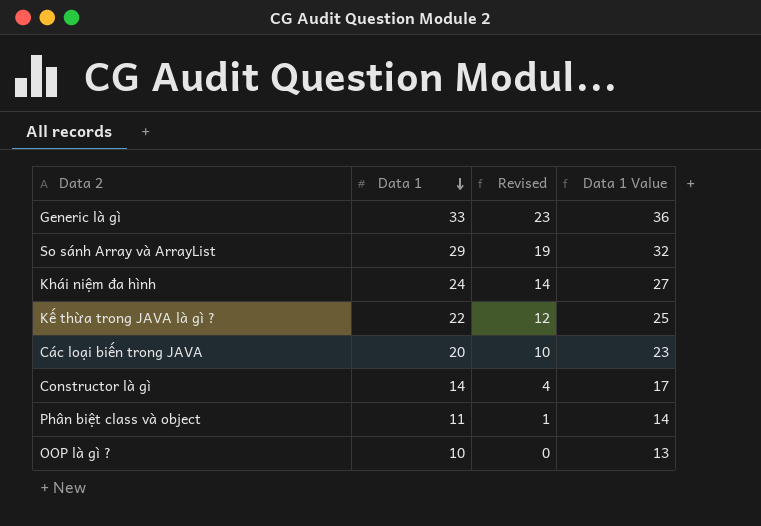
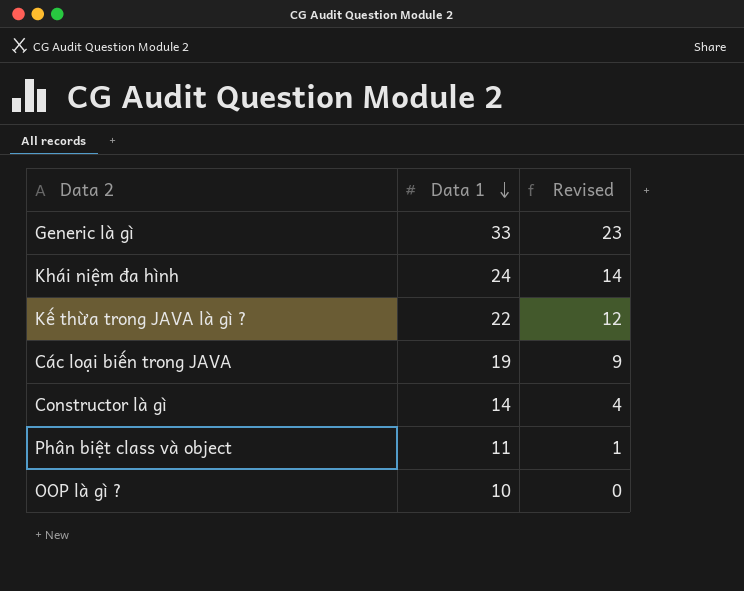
column Data 1 Value | formula: [Data 1] + 3 -> none
row So sánh Array và ArrayList: 29 | 19 | 32 -> none
Các loại biến trong JAVA | Data 1: 20 -> 19
Các loại biến trong JAVA | Revised: 10 -> 9

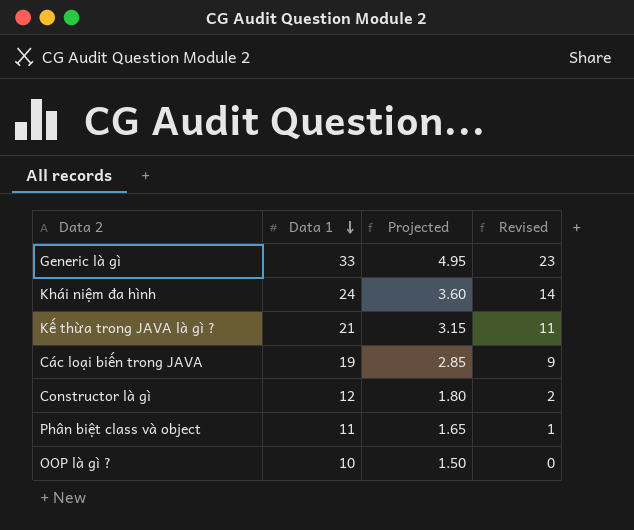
column Projected | formula: none -> [Data 1] * 0.15
Kế thừa trong JAVA là gì ? | Data 1: 22 -> 21
Kế thừa trong JAVA là gì ? | Revised: 12 -> 11
Constructor là gì | Data 1: 14 -> 12
Constructor là gì | Revised: 4 -> 2

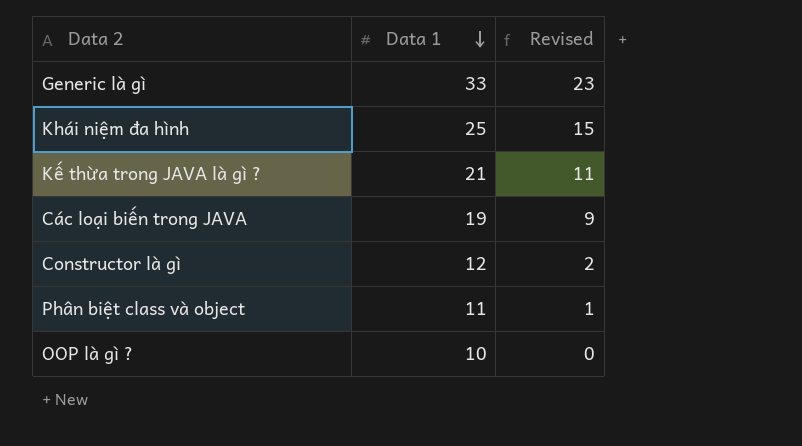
column Projected | formula: [Data 1] * 0.15 -> none
Khái niệm đa hình | Data 1: 24 -> 25
Khái niệm đa hình | Revised: 14 -> 15

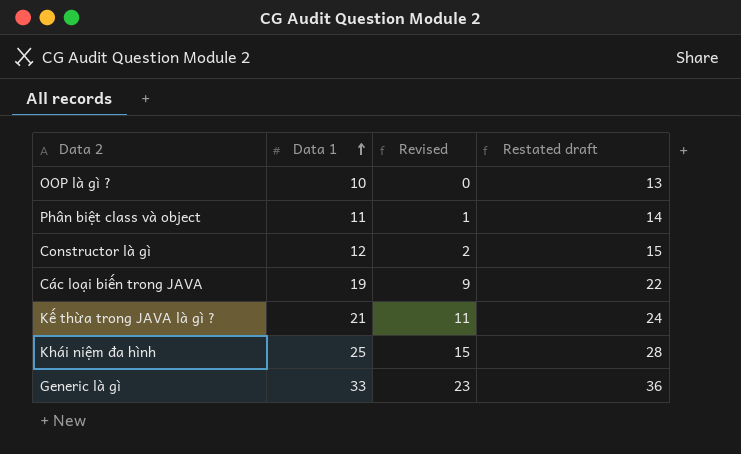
row order: Data 1 descending -> Data 1 ascending
column Restated draft | formula: none -> [Data 1] + 3

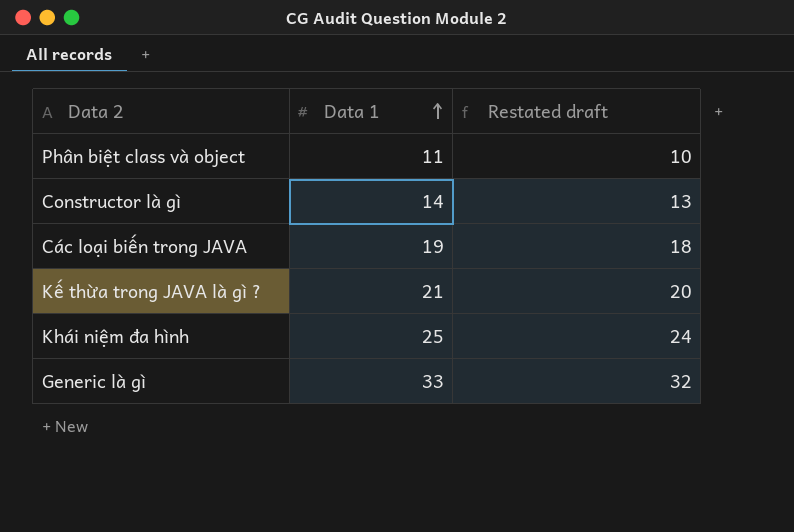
column Revised | formula: [Data 1] - 10 -> none
column Restated draft | formula: [Data 1] + 3 -> [Data 1] - 1
row OOP là gì ?: 10 | 0 | 13 -> none
Constructor là gì | Data 1: 12 -> 14

